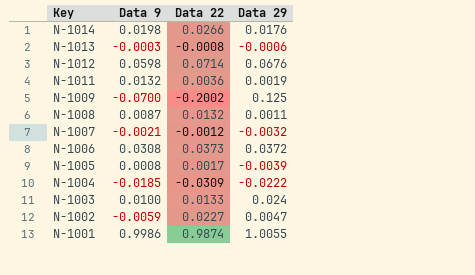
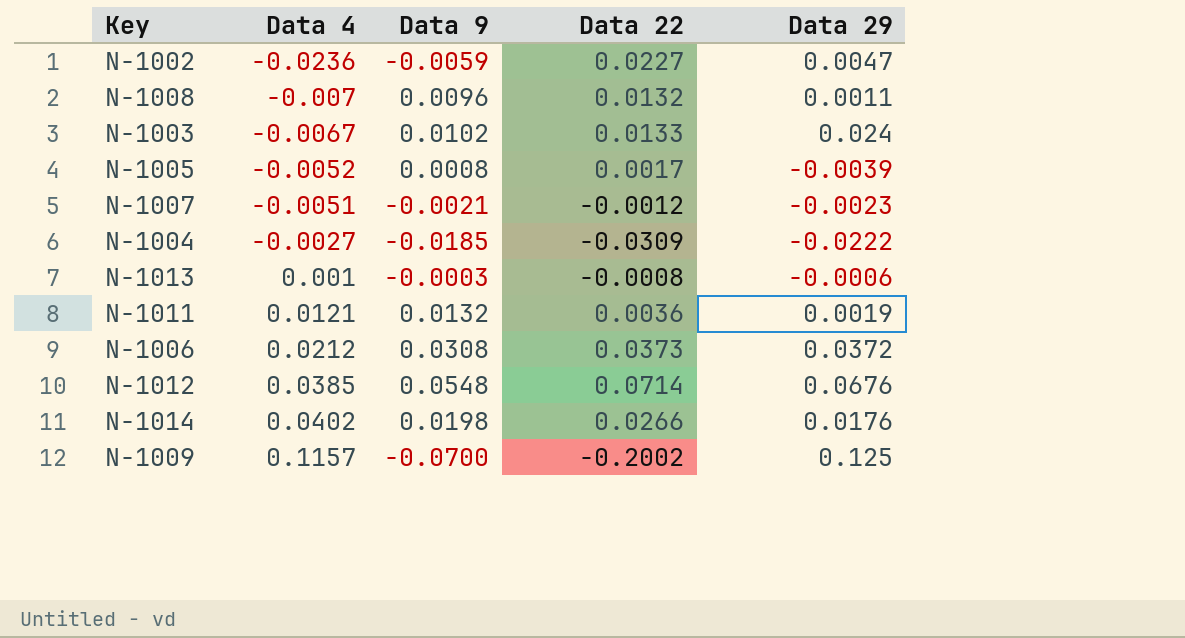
row order: Key descending -> Data 4 ascending
column Data 4 | position: none -> 2
row N-1001: 0.9986 | 0.9874 | 1.0055 -> none
N-1008 | Data 9: 0.0087 -> 0.0096
N-1003 | Data 9: 0.0100 -> 0.0102
N-1007 | Data 29: -0.0032 -> -0.0023
N-1012 | Data 9: 0.0598 -> 0.0548

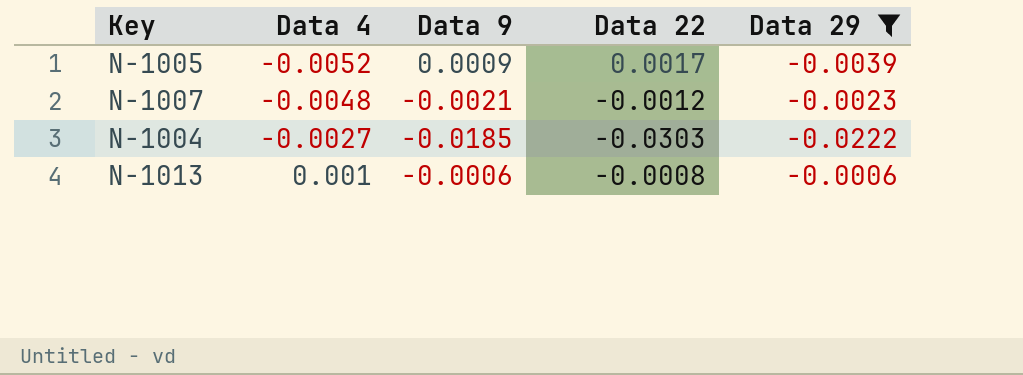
filter: none -> Data 29 <= -0.0006
N-1005 | Data 9: 0.0008 -> 0.0009
N-1007 | Data 4: -0.0051 -> -0.0048
N-1004 | Data 22: -0.0309 -> -0.0303
N-1013 | Data 9: -0.0003 -> -0.0006

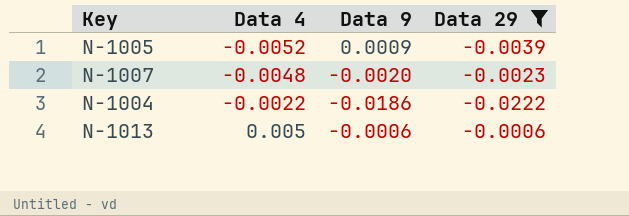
column Data 22 | position: 4 -> none
N-1007 | Data 9: -0.0021 -> -0.0020
N-1004 | Data 4: -0.0027 -> -0.0022
N-1004 | Data 9: -0.0185 -> -0.0186
N-1013 | Data 4: 0.001 -> 0.005

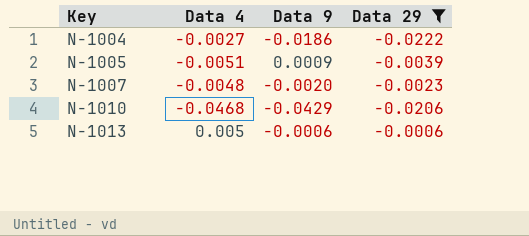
row order: Data 4 ascending -> Key ascending
N-1004 | Data 4: -0.0022 -> -0.0027
N-1005 | Data 4: -0.0052 -> -0.0051
row N-1010: none -> -0.0468 | -0.0429 | -0.0206

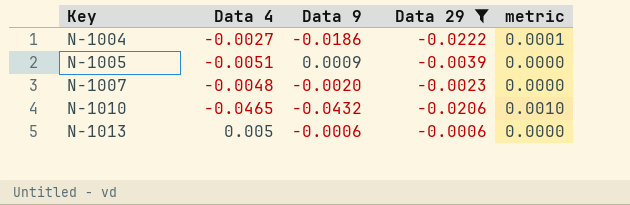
column metric | formula: none -> [Data 4] * [Data 29]
N-1010 | Data 4: -0.0468 -> -0.0465
N-1010 | Data 9: -0.0429 -> -0.0432

